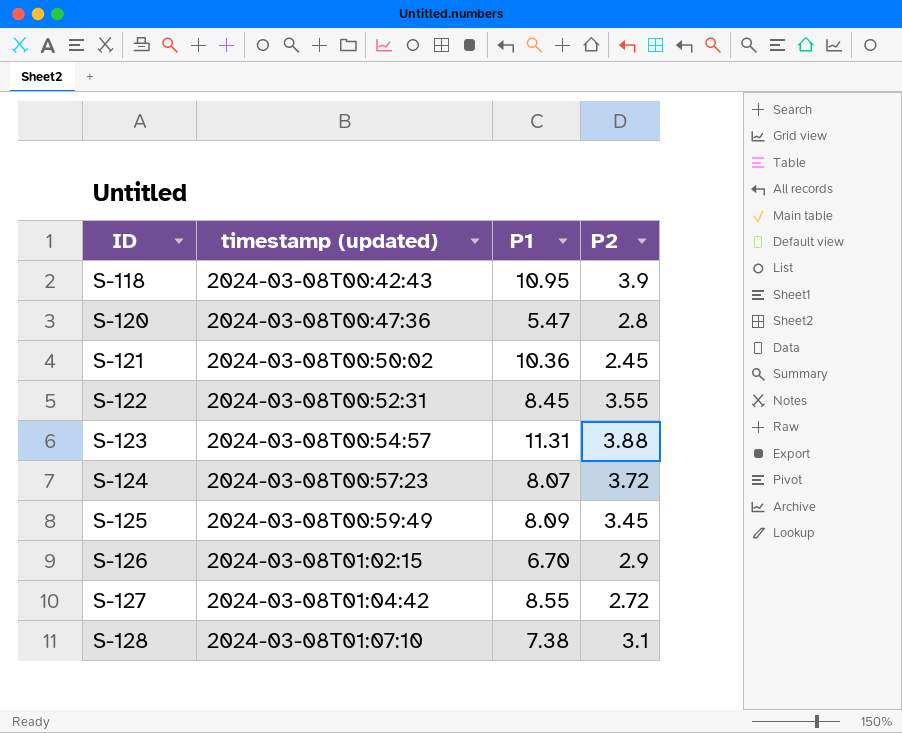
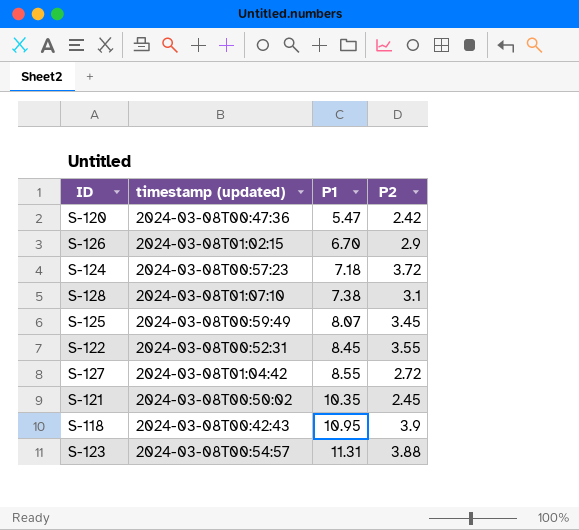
row order: ID ascending -> P1 ascending
S-120 | P2: 2.8 -> 2.42
S-124 | P1: 8.07 -> 7.18
S-125 | P1: 8.09 -> 8.07
S-121 | P1: 10.36 -> 10.35

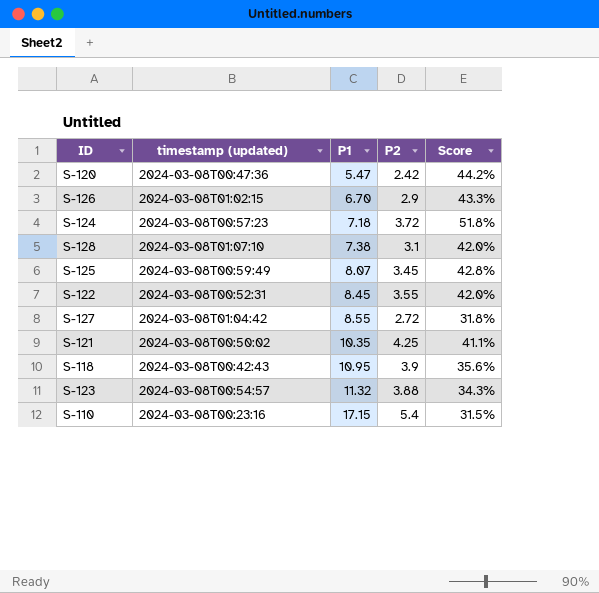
column Score | formula: none -> [P2] / [P1]
S-121 | P2: 2.45 -> 4.25
S-123 | P1: 11.31 -> 11.32
row S-110: none -> 2024-03-08T00:23:16 | 17.15 | 5.4 | 31.5%

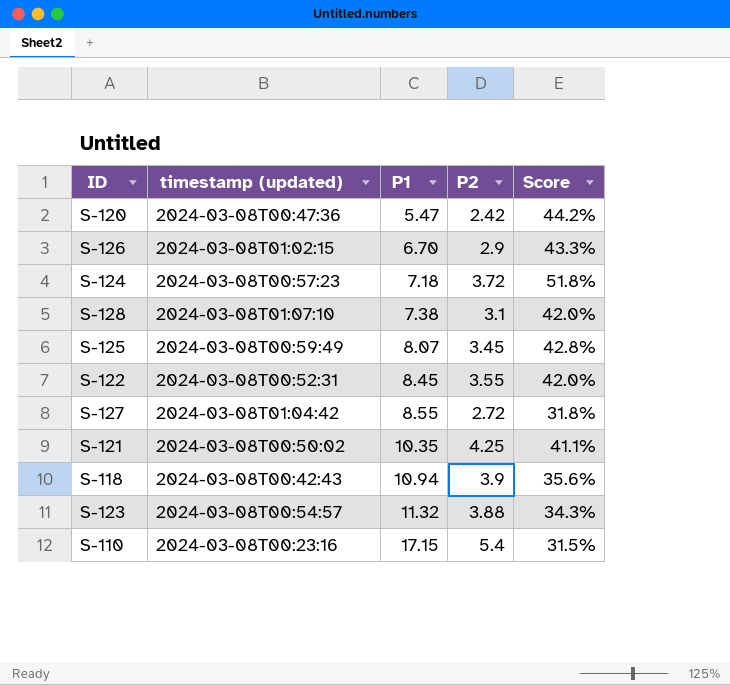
S-118 | P1: 10.95 -> 10.94

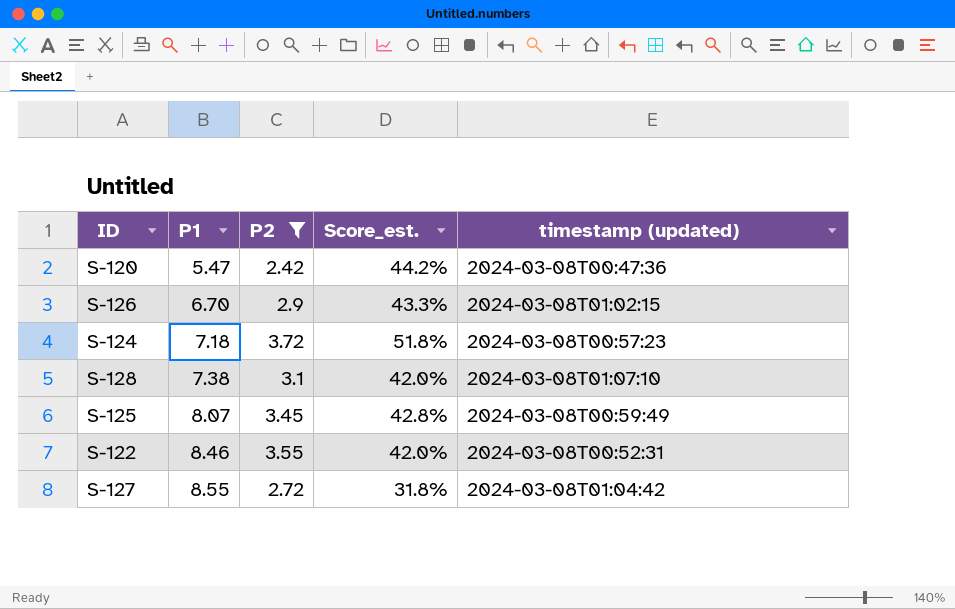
filter: none -> P2 <= 3.72
column name: Score -> Score_est.
column timestamp (updated) | position: 2 -> 5
S-122 | P1: 8.45 -> 8.46

